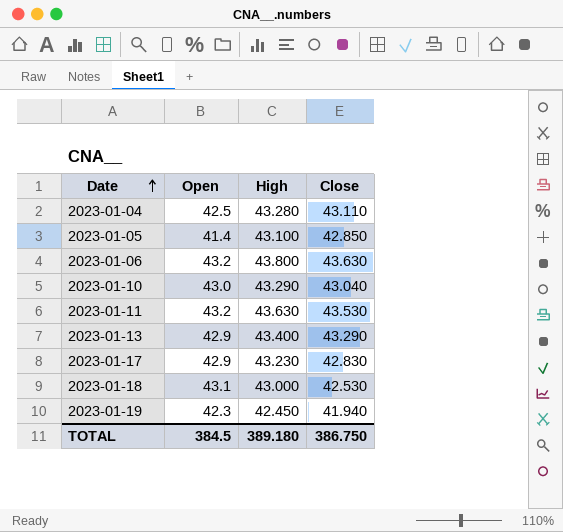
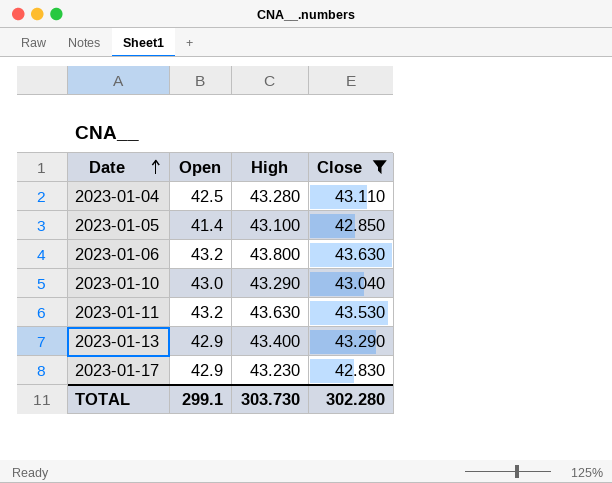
filter: none -> Close >= 42.830
TOTAL | Open: 384.5 -> 299.1
TOTAL | High: 389.180 -> 303.730
TOTAL | Close: 386.750 -> 302.280

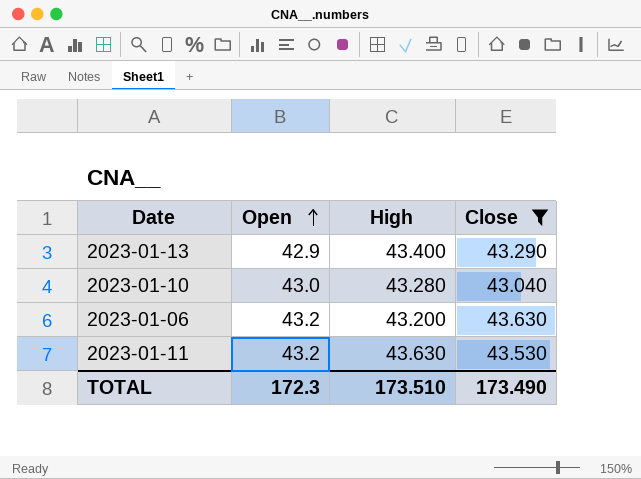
row order: Date ascending -> Open ascending
row 2023-01-04: 42.5 | 43.280 | 43.110 -> none
row 2023-01-05: 41.4 | 43.100 | 42.850 -> none
row 2023-01-17: 42.9 | 43.230 | 42.830 -> none
2023-01-10 | High: 43.290 -> 43.280
2023-01-06 | High: 43.800 -> 43.200
TOTAL | Open: 299.1 -> 172.3
TOTAL | High: 303.730 -> 173.510
TOTAL | Close: 302.280 -> 173.490

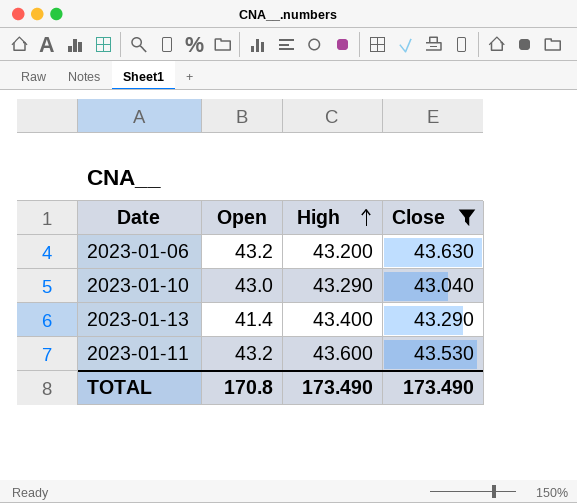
row order: Open ascending -> High ascending
2023-01-10 | High: 43.280 -> 43.290
2023-01-13 | Open: 42.9 -> 41.4
2023-01-11 | High: 43.630 -> 43.600
TOTAL | Open: 172.3 -> 170.8
TOTAL | High: 173.510 -> 173.490

